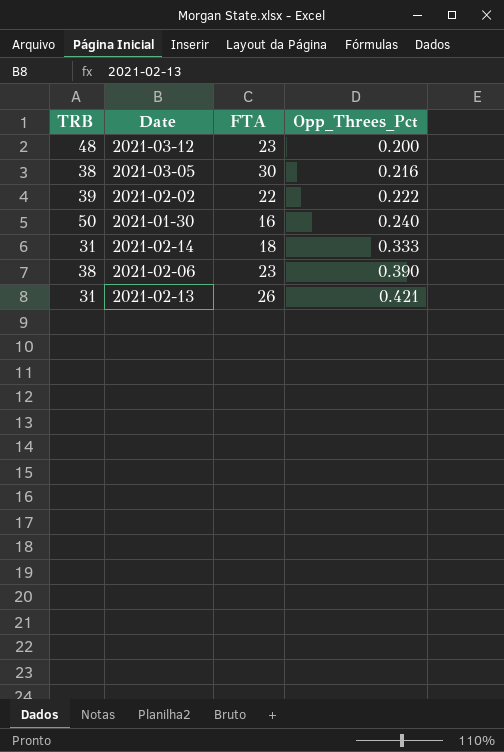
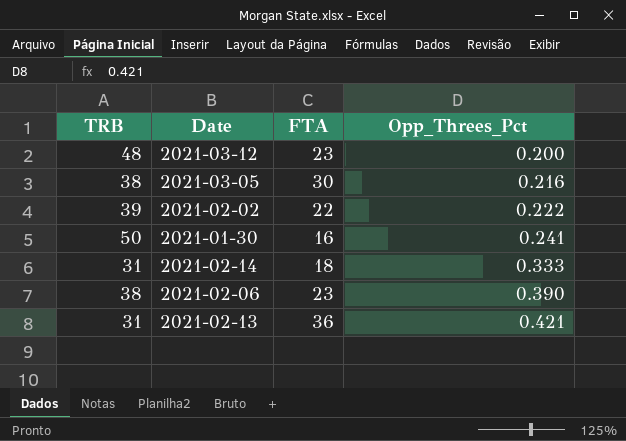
2021-01-30 | Opp_Threes_Pct: 0.240 -> 0.241
2021-02-13 | FTA: 26 -> 36

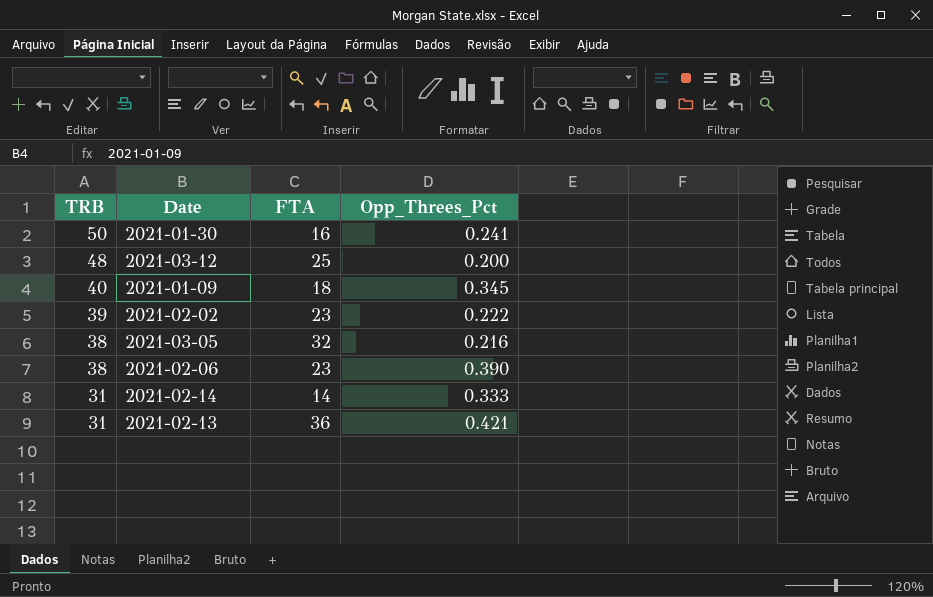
row order: Opp_Threes_Pct ascending -> TRB descending
2021-03-12 | FTA: 23 -> 25
row 2021-01-09: none -> 40 | 18 | 0.345
2021-02-02 | FTA: 22 -> 23
2021-03-05 | FTA: 30 -> 32
2021-02-14 | FTA: 18 -> 14

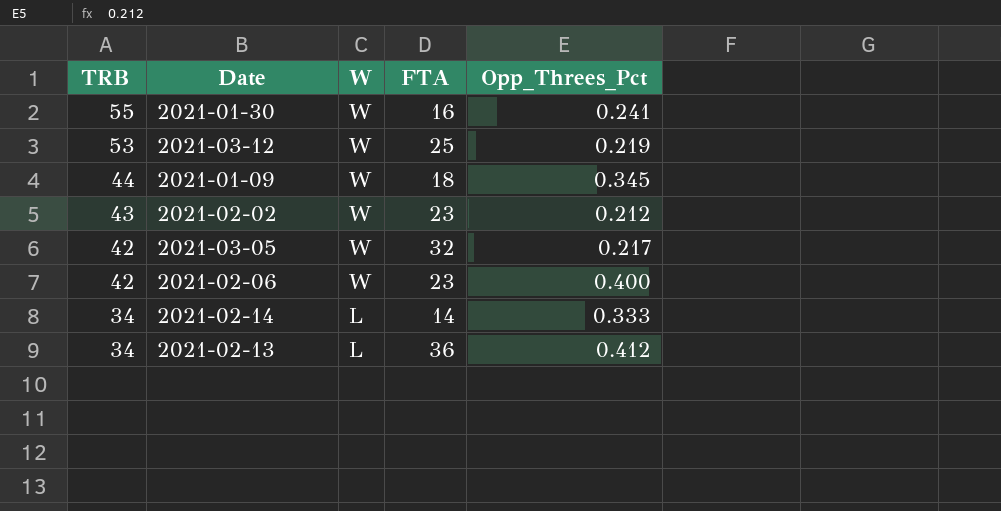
column W | position: none -> 3
2021-01-30 | TRB: 50 -> 55
2021-03-12 | TRB: 48 -> 53
2021-03-12 | Opp_Threes_Pct: 0.200 -> 0.219
2021-01-09 | TRB: 40 -> 44
2021-02-02 | TRB: 39 -> 43
2021-02-02 | Opp_Threes_Pct: 0.222 -> 0.212
2021-03-05 | TRB: 38 -> 42
2021-03-05 | Opp_Threes_Pct: 0.216 -> 0.217
2021-02-06 | TRB: 38 -> 42
2021-02-06 | Opp_Threes_Pct: 0.390 -> 0.400
2021-02-14 | TRB: 31 -> 34
2021-02-13 | TRB: 31 -> 34
2021-02-13 | Opp_Threes_Pct: 0.421 -> 0.412

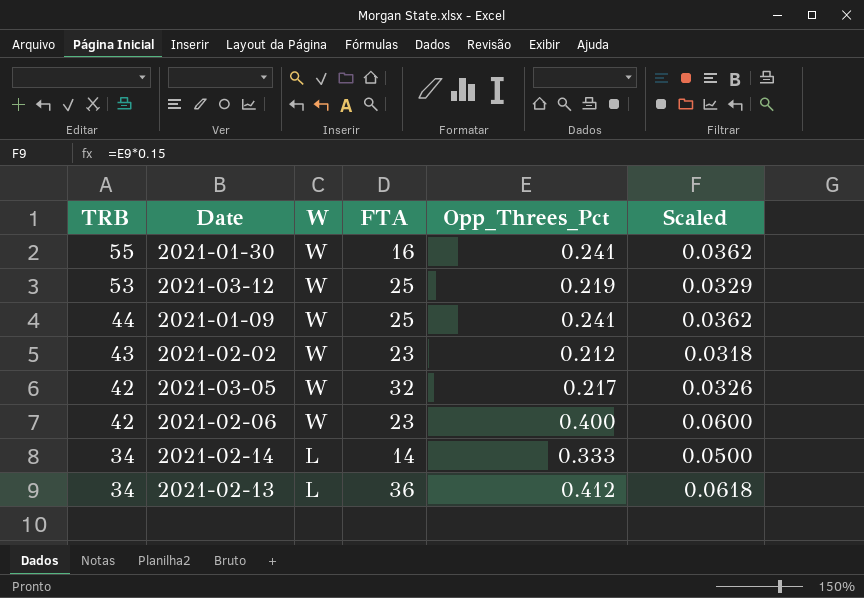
column Scaled | formula: none -> [Opp_Threes_Pct] * 0.15
2021-01-09 | FTA: 18 -> 25
2021-01-09 | Opp_Threes_Pct: 0.345 -> 0.241

